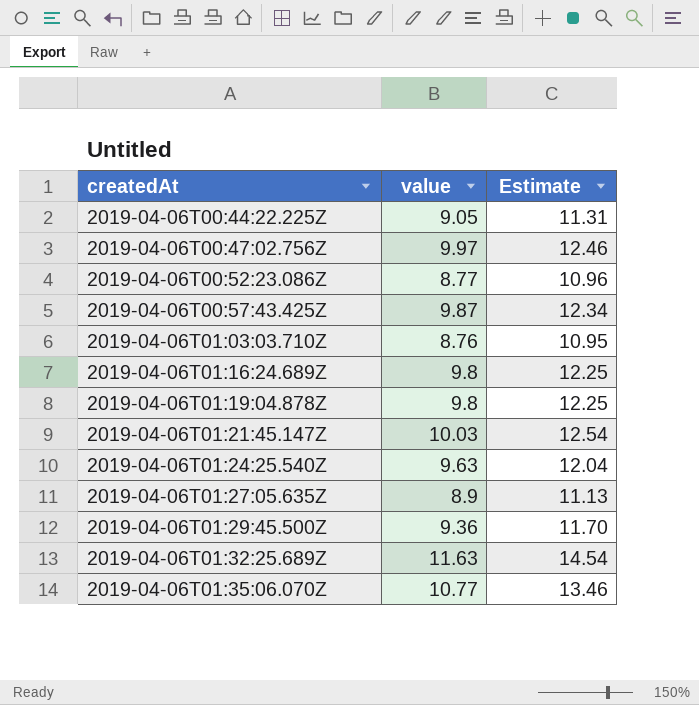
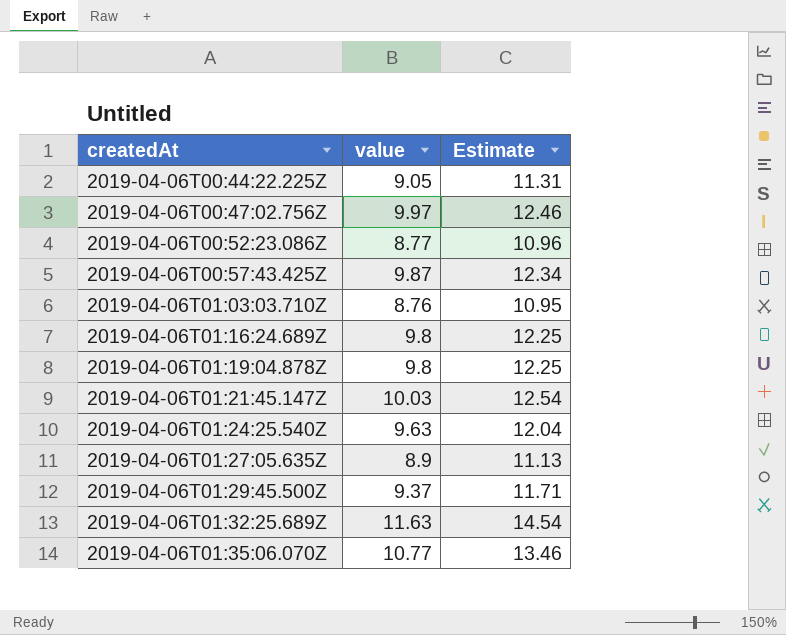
2019-04-06T01:29:45.500Z | value: 9.36 -> 9.37
2019-04-06T01:29:45.500Z | Estimate: 11.70 -> 11.71

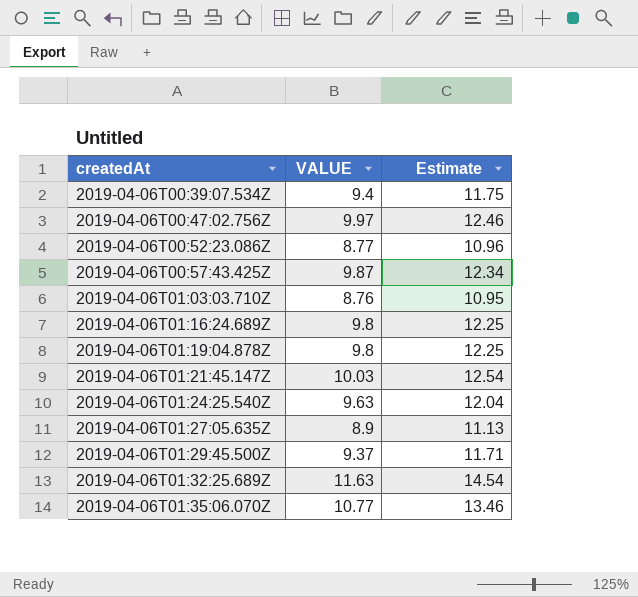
column name: value -> VALUE
row 2019-04-06T00:44:22.225Z: 9.05 | 11.31 -> none
row 2019-04-06T00:39:07.534Z: none -> 9.4 | 11.75

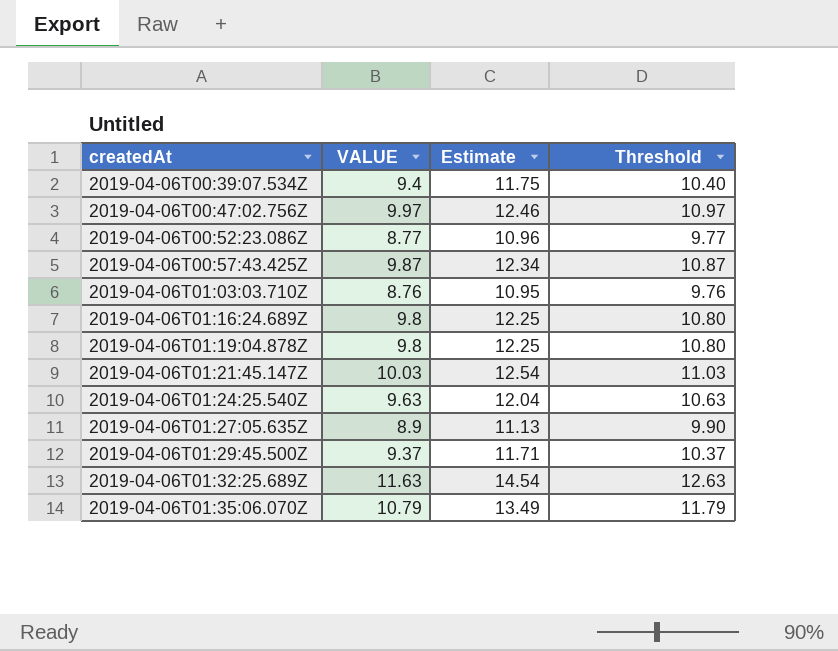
column Threshold | formula: none -> [VALUE] + 1
2019-04-06T01:35:06.070Z | VALUE: 10.77 -> 10.79
2019-04-06T01:35:06.070Z | Estimate: 13.46 -> 13.49

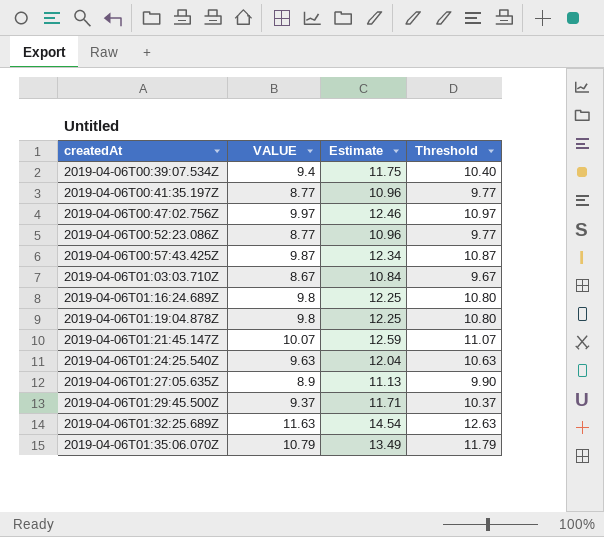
row 2019-04-06T00:41:35.197Z: none -> 8.77 | 10.96 | 9.77
2019-04-06T01:03:03.710Z | VALUE: 8.76 -> 8.67
2019-04-06T01:03:03.710Z | Estimate: 10.95 -> 10.84
2019-04-06T01:03:03.710Z | Threshold: 9.76 -> 9.67
2019-04-06T01:21:45.147Z | VALUE: 10.03 -> 10.07
2019-04-06T01:21:45.147Z | Estimate: 12.54 -> 12.59
2019-04-06T01:21:45.147Z | Threshold: 11.03 -> 11.07

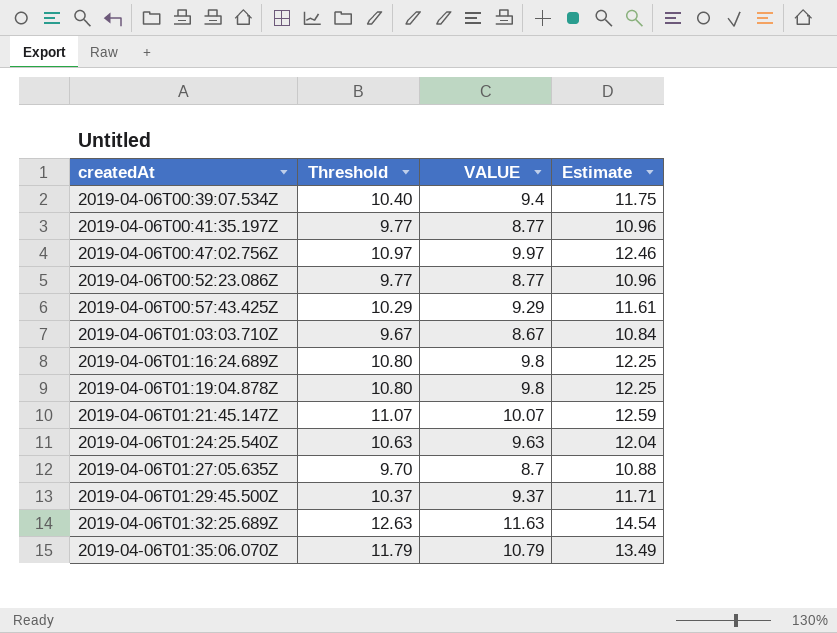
column Threshold | position: 4 -> 2
2019-04-06T00:57:43.425Z | Threshold: 10.87 -> 10.29
2019-04-06T00:57:43.425Z | VALUE: 9.87 -> 9.29
2019-04-06T00:57:43.425Z | Estimate: 12.34 -> 11.61
2019-04-06T01:27:05.635Z | Threshold: 9.90 -> 9.70
2019-04-06T01:27:05.635Z | VALUE: 8.9 -> 8.7
2019-04-06T01:27:05.635Z | Estimate: 11.13 -> 10.88

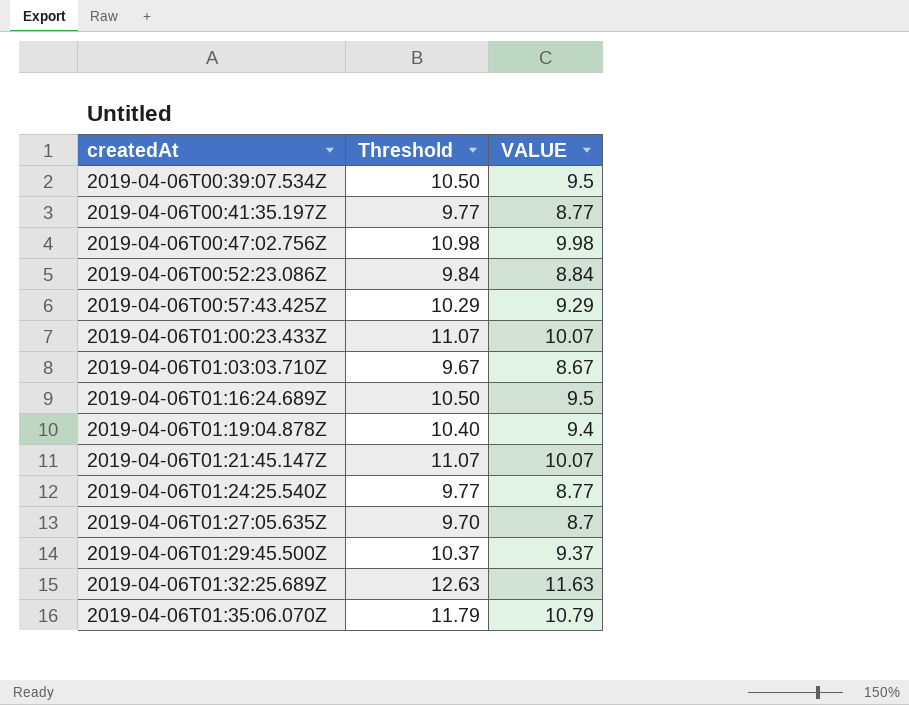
column Estimate | formula: [VALUE] * 1.25 -> none
2019-04-06T00:39:07.534Z | Threshold: 10.40 -> 10.50
2019-04-06T00:39:07.534Z | VALUE: 9.4 -> 9.5
2019-04-06T00:47:02.756Z | Threshold: 10.97 -> 10.98
2019-04-06T00:47:02.756Z | VALUE: 9.97 -> 9.98
2019-04-06T00:52:23.086Z | Threshold: 9.77 -> 9.84
2019-04-06T00:52:23.086Z | VALUE: 8.77 -> 8.84
row 2019-04-06T01:00:23.433Z: none -> 11.07 | 10.07
2019-04-06T01:16:24.689Z | Threshold: 10.80 -> 10.50
2019-04-06T01:16:24.689Z | VALUE: 9.8 -> 9.5
2019-04-06T01:19:04.878Z | Threshold: 10.80 -> 10.40
2019-04-06T01:19:04.878Z | VALUE: 9.8 -> 9.4
2019-04-06T01:24:25.540Z | Threshold: 10.63 -> 9.77
2019-04-06T01:24:25.540Z | VALUE: 9.63 -> 8.77

